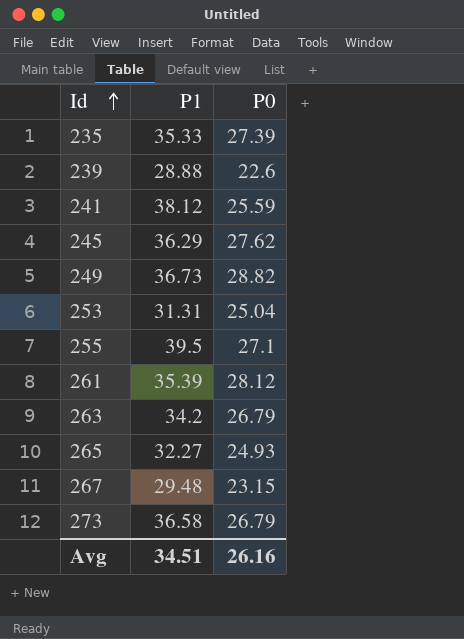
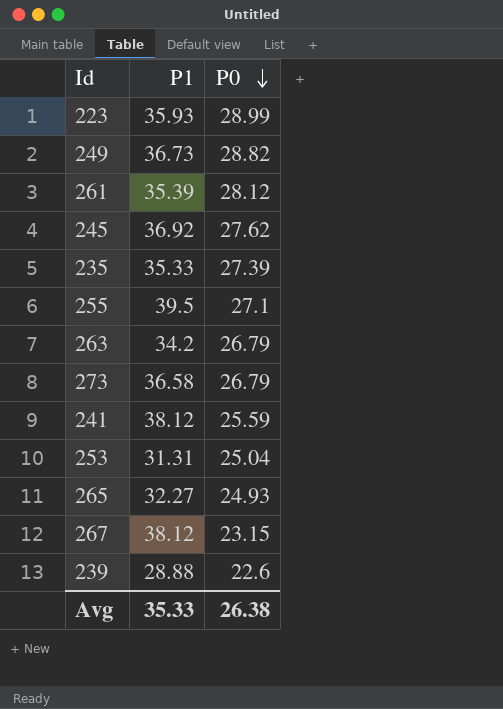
row order: Id ascending -> P0 descending
row 223: none -> 35.93 | 28.99
245 | P1: 36.29 -> 36.92
267 | P1: 29.48 -> 38.12
Avg | P1: 34.51 -> 35.33
Avg | P0: 26.16 -> 26.38

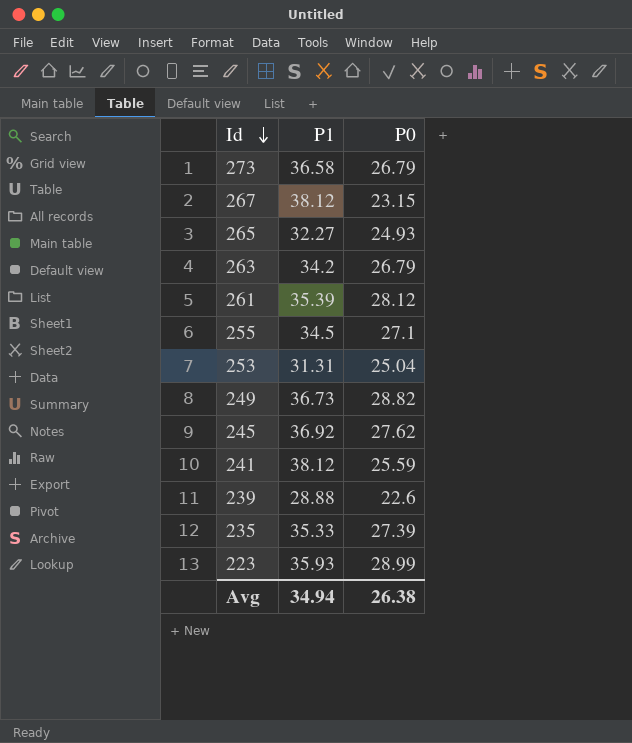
row order: P0 descending -> Id descending
255 | P1: 39.5 -> 34.5
Avg | P1: 35.33 -> 34.94

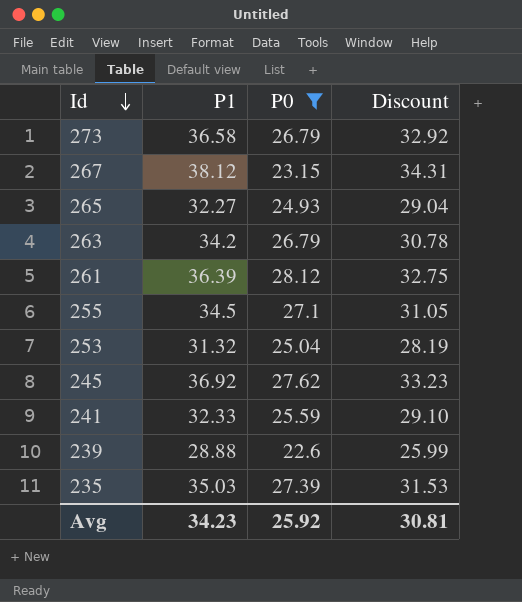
filter: none -> P0 <= 28.12
column Discount | formula: none -> [P1] * 0.9
261 | P1: 35.39 -> 36.39
253 | P1: 31.31 -> 31.32
241 | P1: 38.12 -> 32.33
235 | P1: 35.33 -> 35.03
Avg | P1: 34.94 -> 34.23
Avg | P0: 26.38 -> 25.92

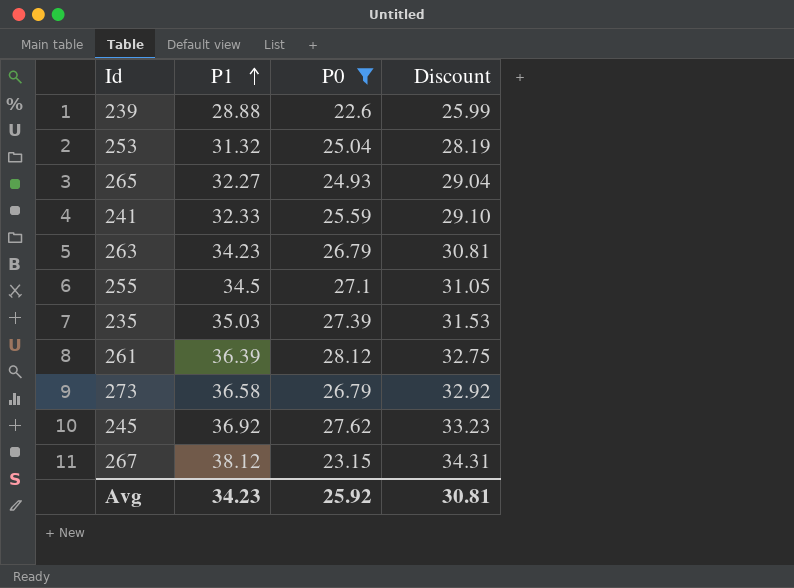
row order: Id descending -> P1 ascending
263 | P1: 34.2 -> 34.23
263 | Discount: 30.78 -> 30.81

